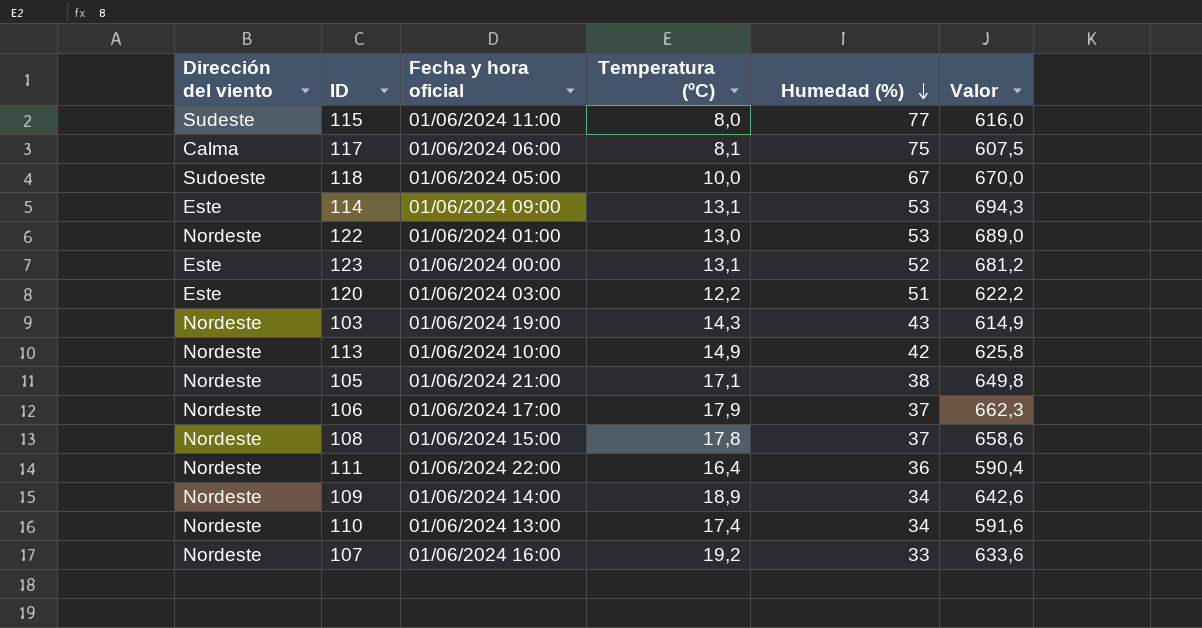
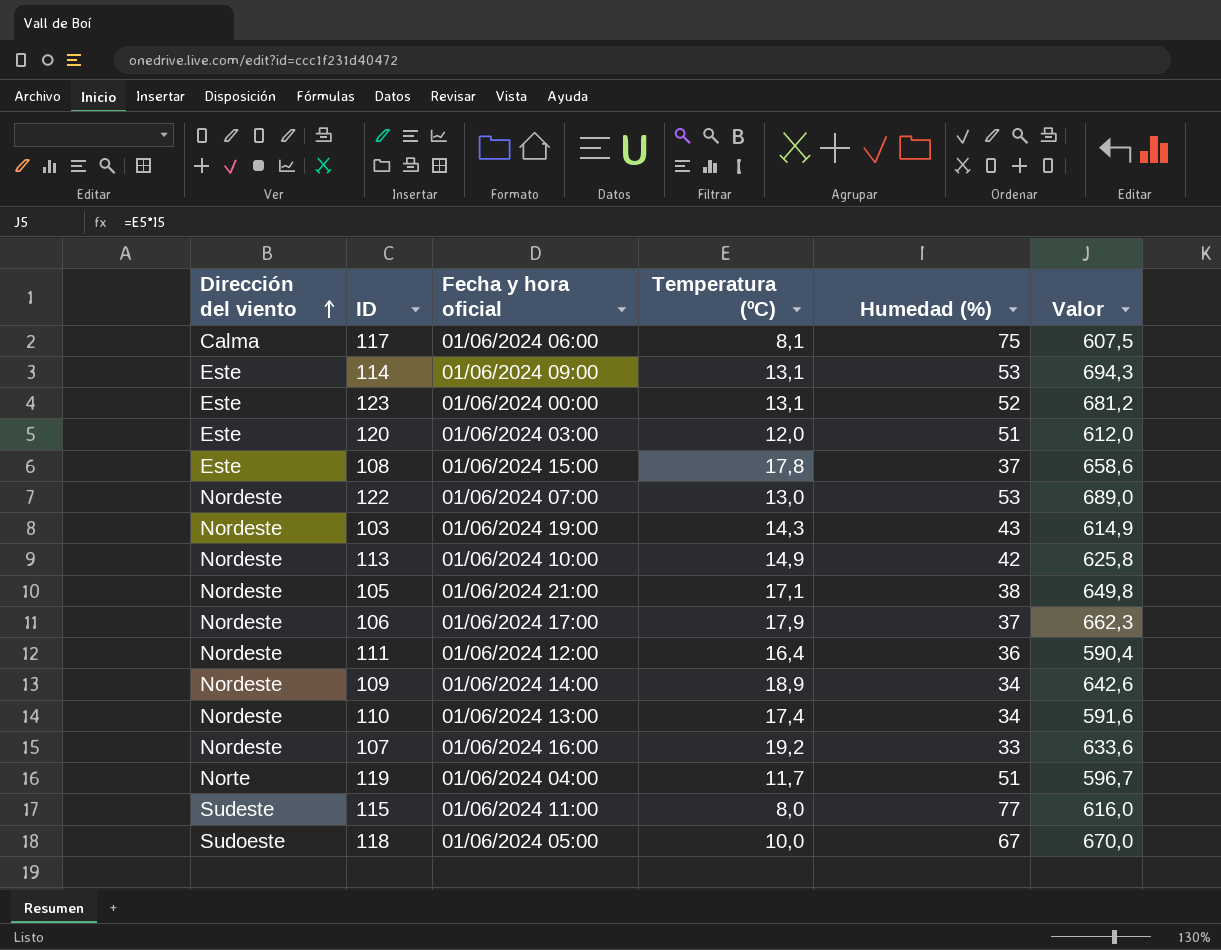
row order: Humedad (%) descending -> Dirección del viento ascending
120 | Temperatura (ºC): 12,2 -> 12,0
120 | Valor: 622,2 -> 612,0
108 | Dirección del viento: Nordeste -> Este
122 | Fecha y hora oficial: 01/06/2024 01:00 -> 01/06/2024 07:00
111 | Fecha y hora oficial: 01/06/2024 22:00 -> 01/06/2024 12:00
row 119: none -> Norte | 01/06/2024 04:00 | 11,7 | 51 | 596,7

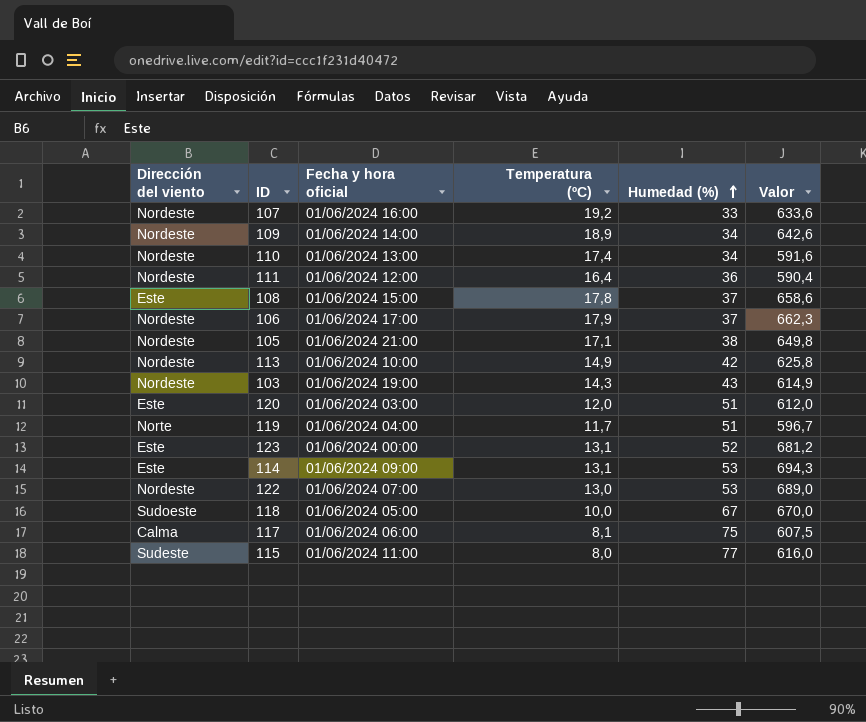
row order: Dirección del viento ascending -> Humedad (%) ascending

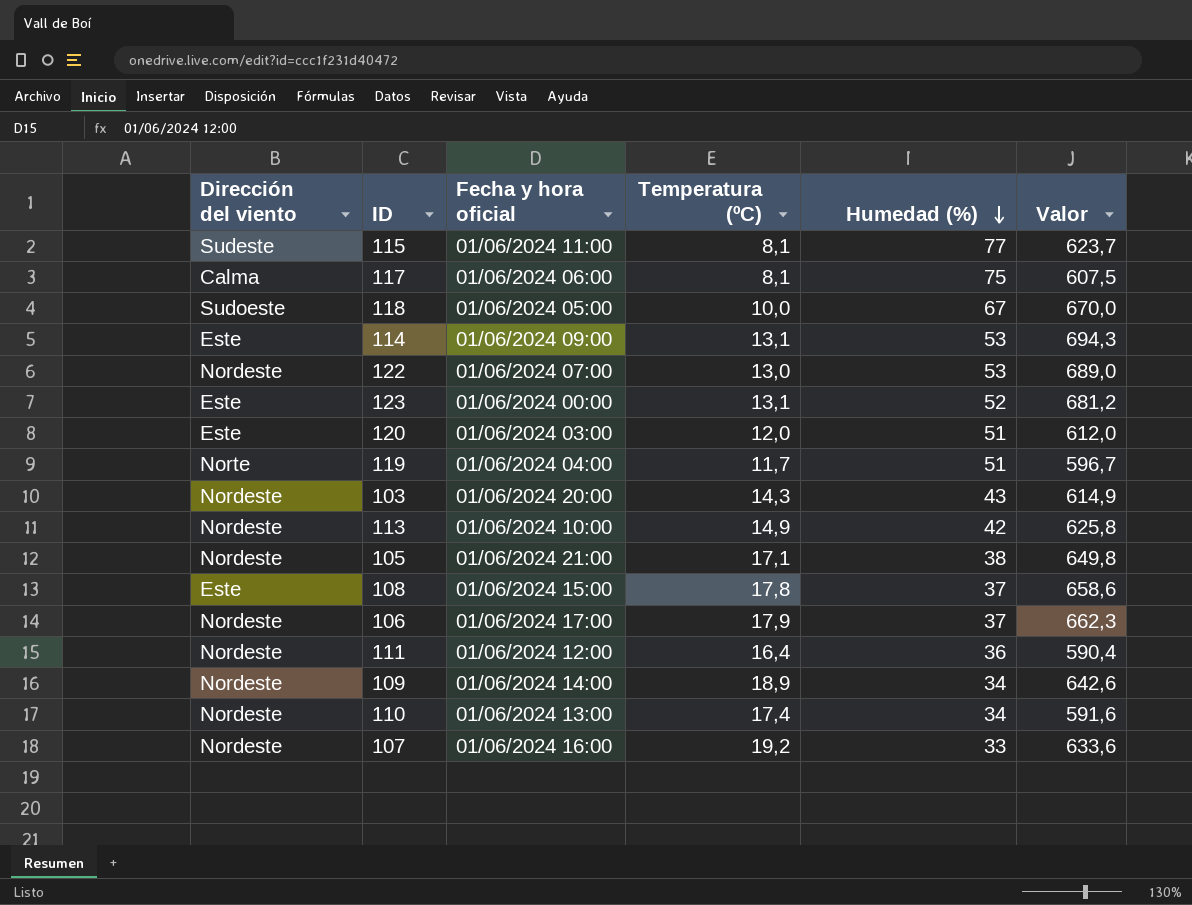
row order: Humedad (%) ascending -> Humedad (%) descending
115 | Temperatura (ºC): 8,0 -> 8,1
115 | Valor: 616,0 -> 623,7
103 | Fecha y hora oficial: 01/06/2024 19:00 -> 01/06/2024 20:00

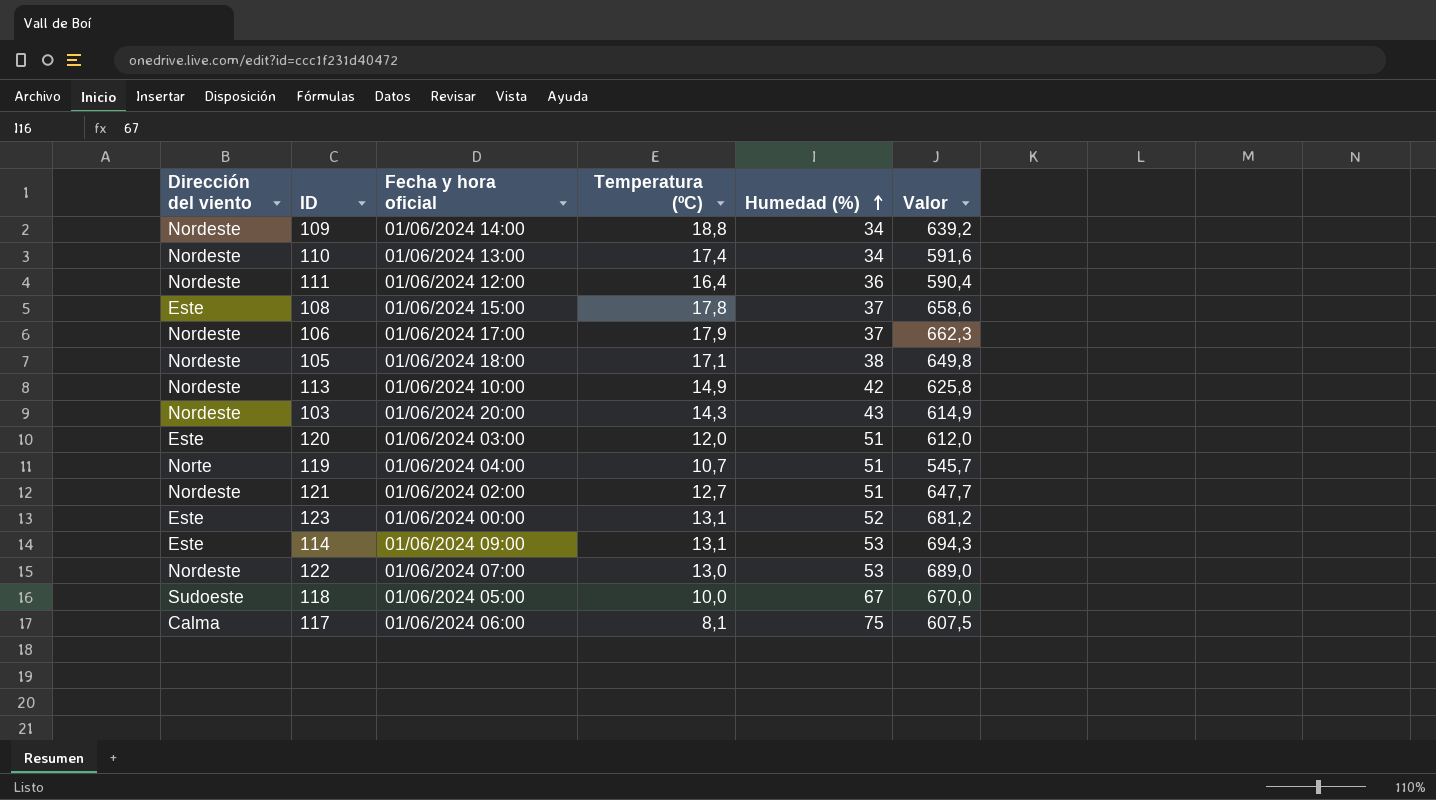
row order: Humedad (%) descending -> Humedad (%) ascending
row 115: Sudeste | 01/06/2024 11:00 | 8,1 | 77 | 623,7 -> none
row 107: Nordeste | 01/06/2024 16:00 | 19,2 | 33 | 633,6 -> none
109 | Temperatura (ºC): 18,9 -> 18,8
109 | Valor: 642,6 -> 639,2
105 | Fecha y hora oficial: 01/06/2024 21:00 -> 01/06/2024 18:00
119 | Temperatura (ºC): 11,7 -> 10,7
119 | Valor: 596,7 -> 545,7
row 121: none -> Nordeste | 01/06/2024 02:00 | 12,7 | 51 | 647,7

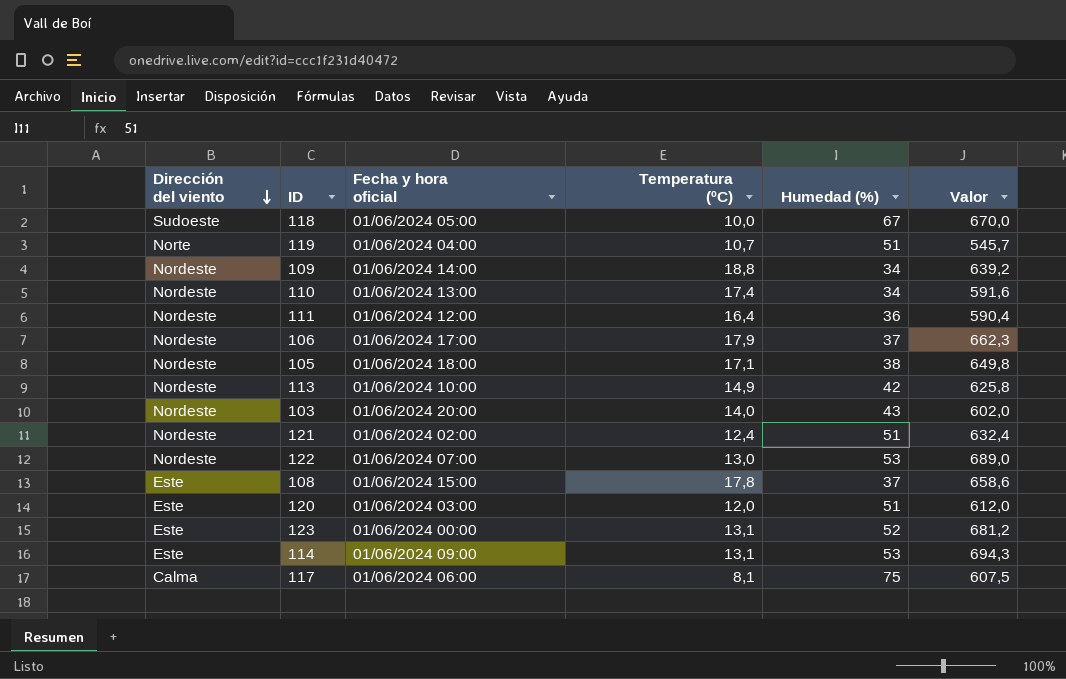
row order: Humedad (%) ascending -> Dirección del viento descending
103 | Temperatura (ºC): 14,3 -> 14,0
103 | Valor: 614,9 -> 602,0
121 | Temperatura (ºC): 12,7 -> 12,4
121 | Valor: 647,7 -> 632,4

